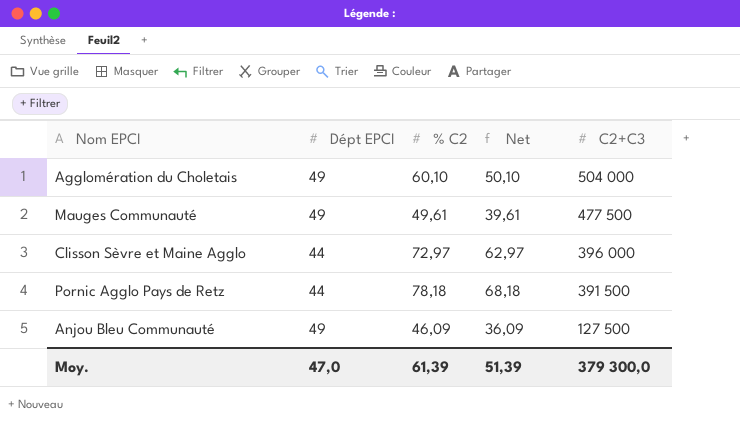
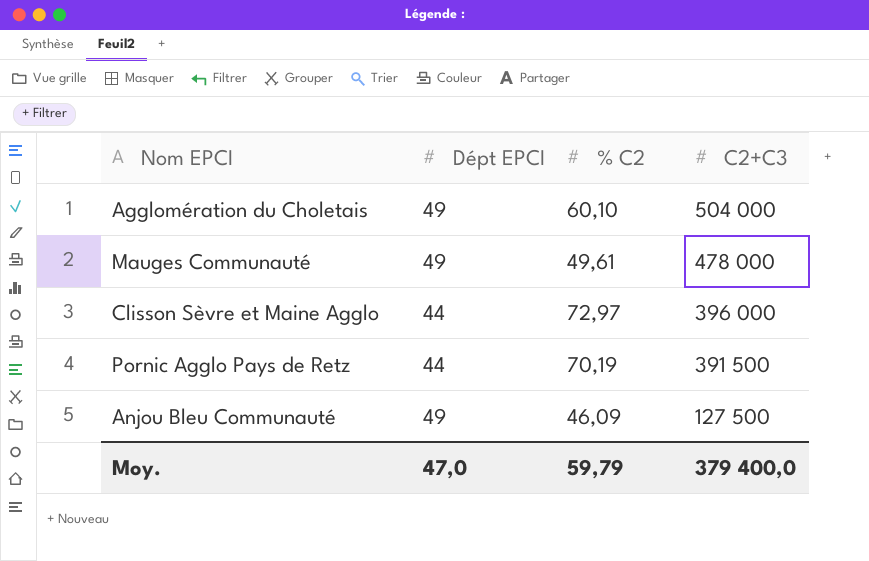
column Net | formula: [% C2] - 10 -> none
Mauges Communauté | C2+C3: 477 500 -> 478 000
Pornic Agglo Pays de Retz | % C2: 78,18 -> 70,19
Moy. | % C2: 61,39 -> 59,79
Moy. | C2+C3: 379 300,0 -> 379 400,0

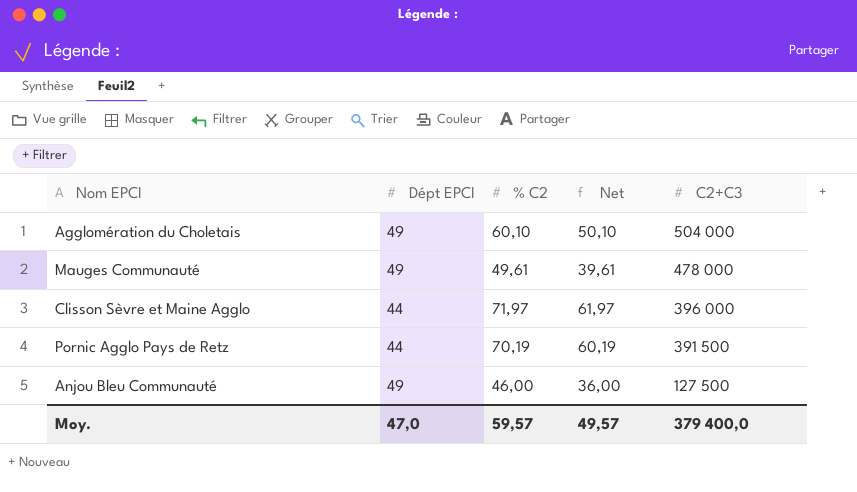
column Net | formula: none -> [% C2] - 10
Clisson Sèvre et Maine Agglo | % C2: 72,97 -> 71,97
Anjou Bleu Communauté | % C2: 46,09 -> 46,00
Moy. | % C2: 59,79 -> 59,57

